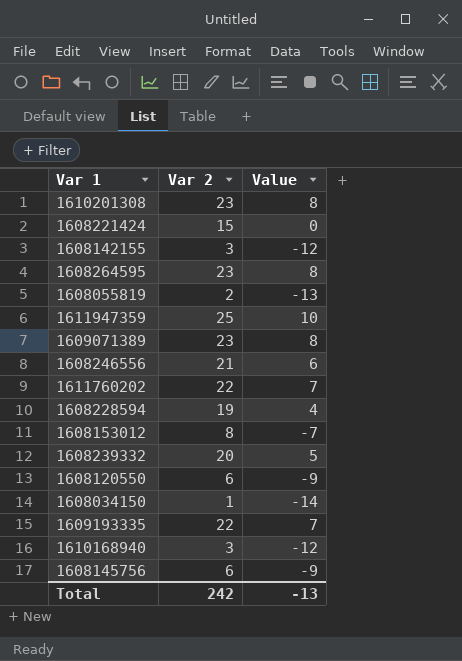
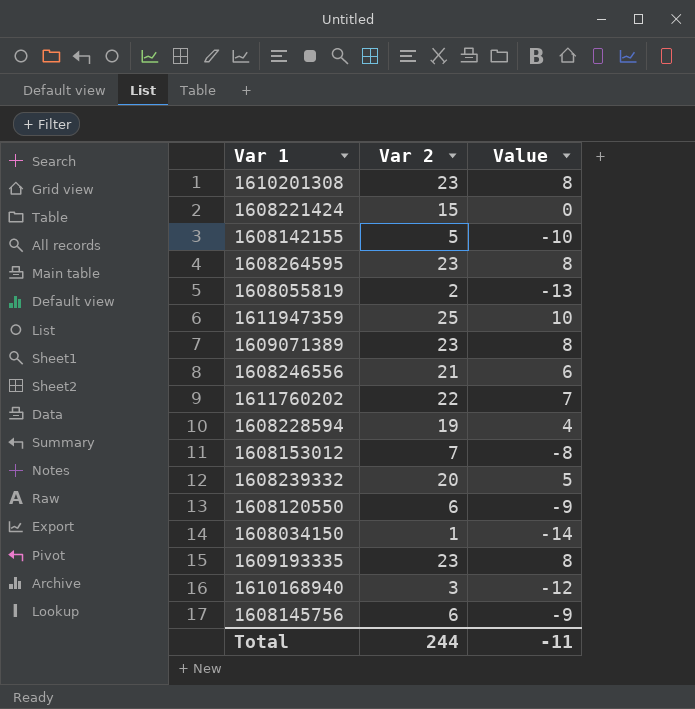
1608142155 | Var 2: 3 -> 5
1608142155 | Value: -12 -> -10
1608153012 | Var 2: 8 -> 7
1608153012 | Value: -7 -> -8
1609193335 | Var 2: 22 -> 23
1609193335 | Value: 7 -> 8
Total | Var 2: 242 -> 244
Total | Value: -13 -> -11

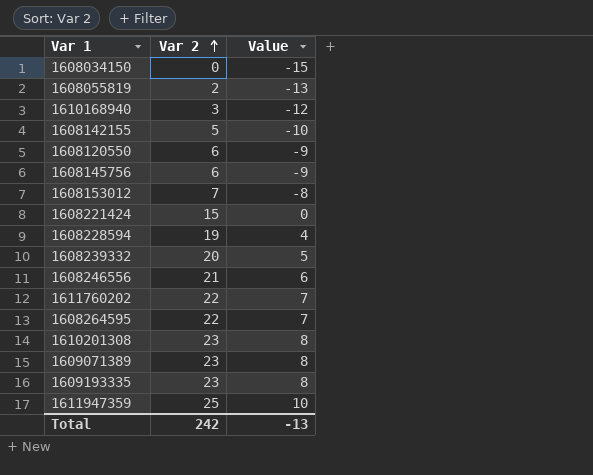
row order: none -> Var 2 ascending
1608034150 | Var 2: 1 -> 0
1608034150 | Value: -14 -> -15
1608264595 | Var 2: 23 -> 22
1608264595 | Value: 8 -> 7
Total | Var 2: 244 -> 242
Total | Value: -11 -> -13

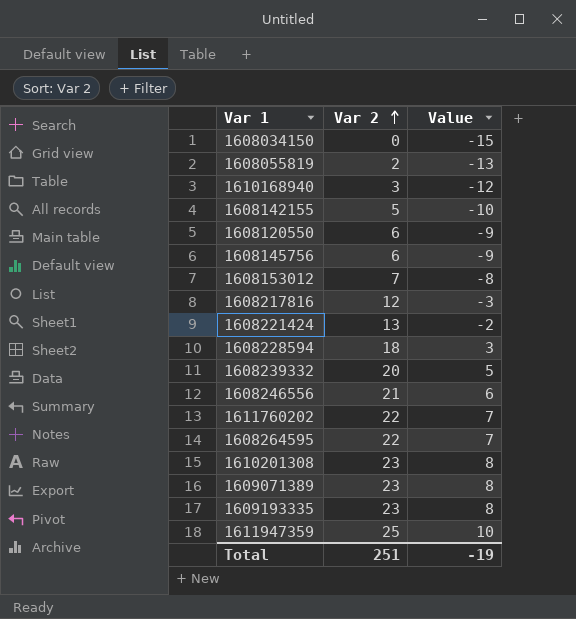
row 1608217816: none -> 12 | -3
1608221424 | Var 2: 15 -> 13
1608221424 | Value: 0 -> -2
1608228594 | Var 2: 19 -> 18
1608228594 | Value: 4 -> 3
Total | Var 2: 242 -> 251
Total | Value: -13 -> -19

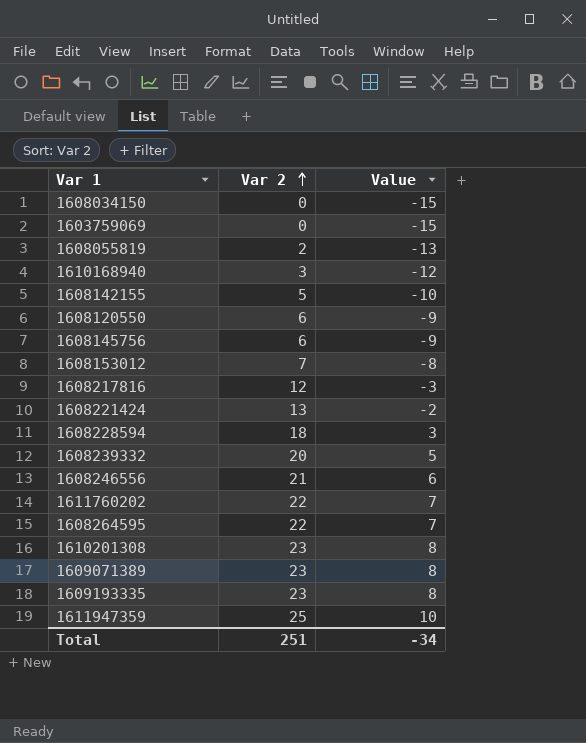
row 1603759069: none -> 0 | -15
Total | Value: -19 -> -34

